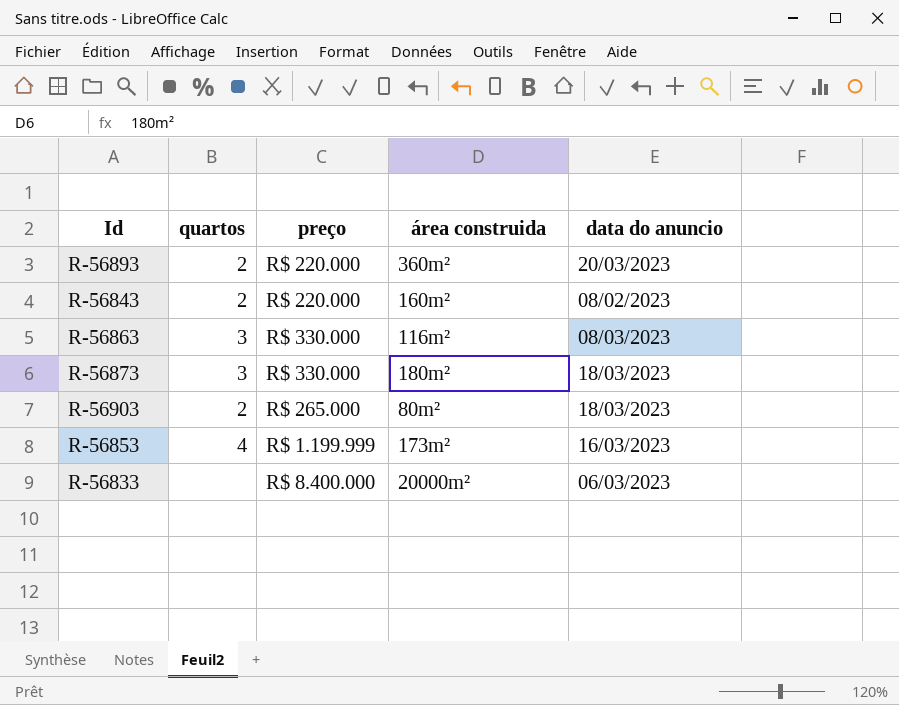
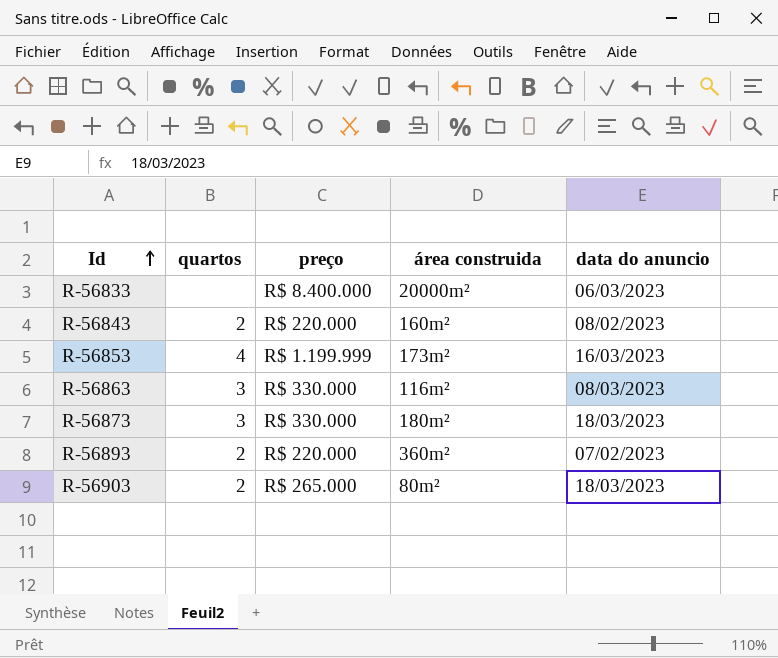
row order: none -> Id ascending
R-56893 | data do anuncio: 20/03/2023 -> 07/02/2023

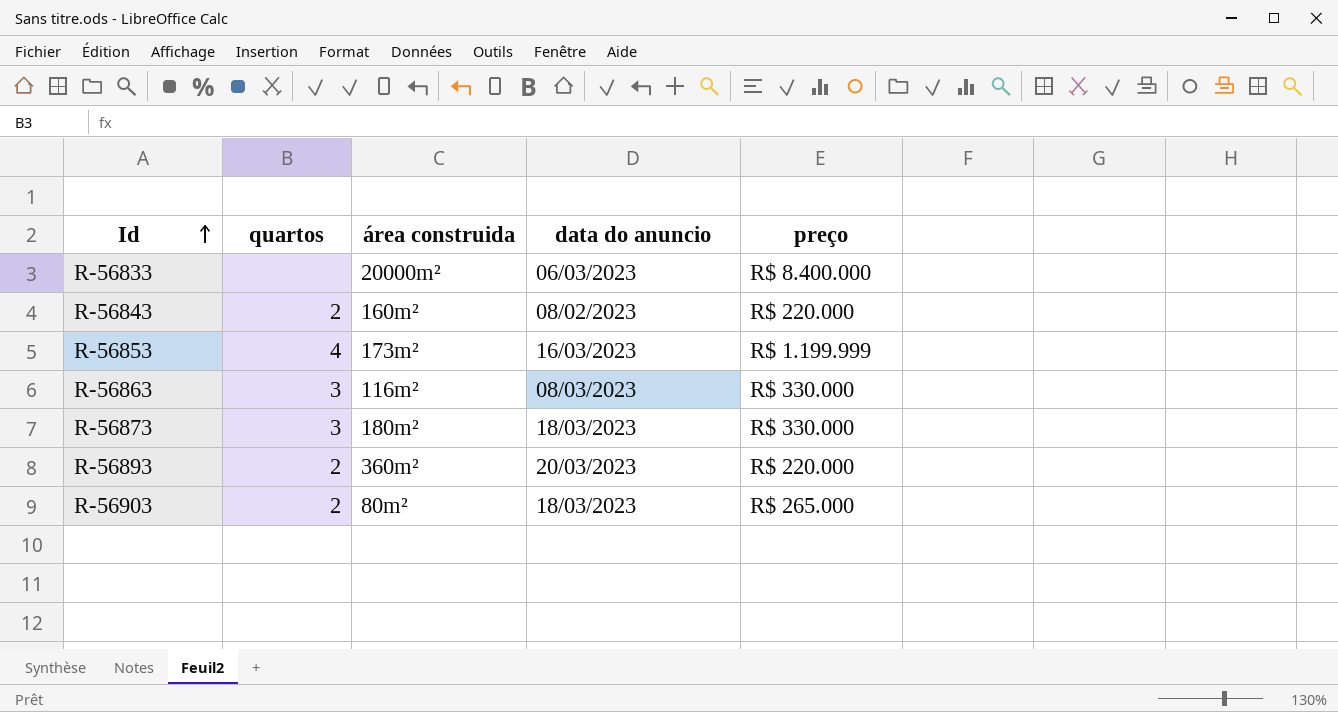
column preço | position: 3 -> 5
R-56893 | data do anuncio: 07/02/2023 -> 20/03/2023

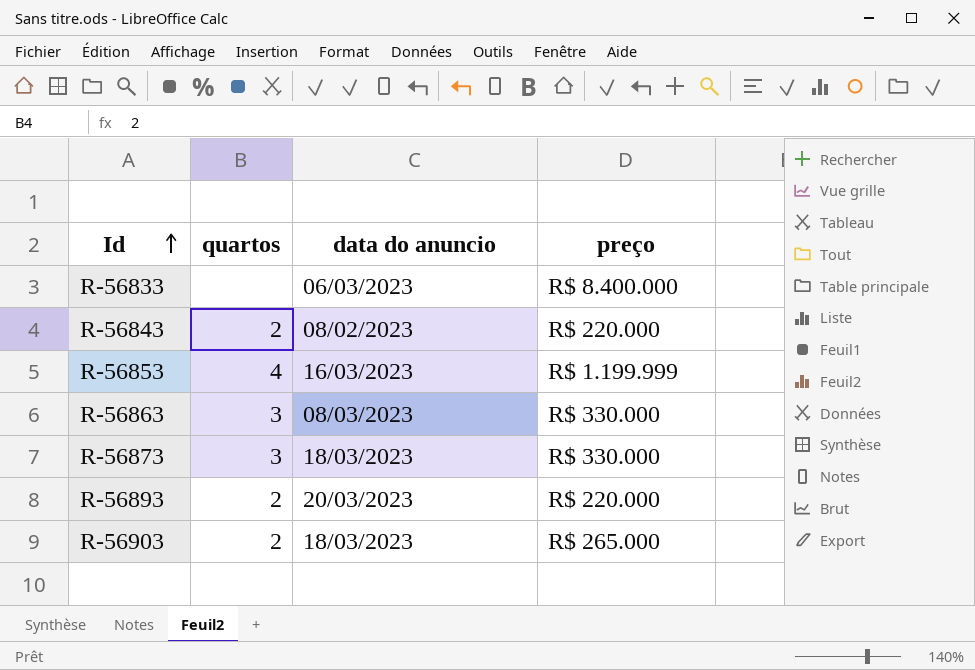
column área construida | position: 3 -> none

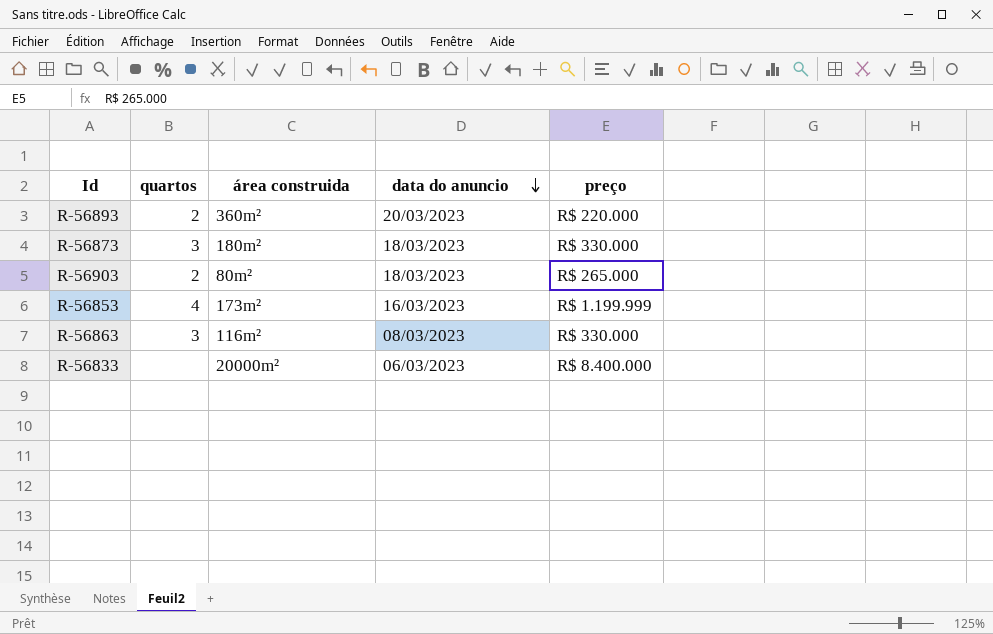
row order: Id ascending -> data do anuncio descending
column área construida | position: none -> 3
row R-56843: 2 | 08/02/2023 | R$ 220.000 -> none

